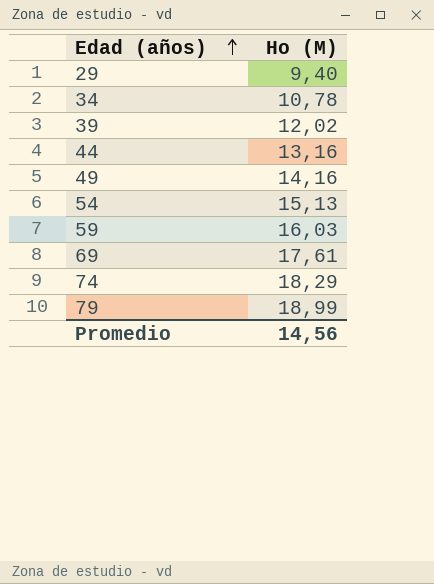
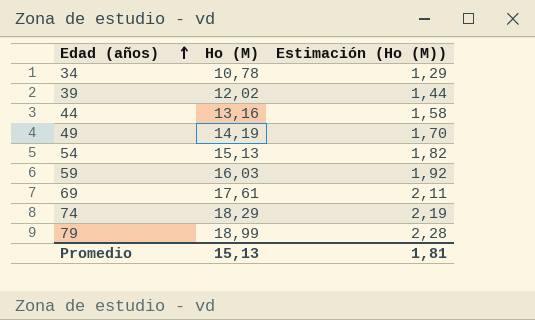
column Estimación (Ho (M)) | formula: none -> [Ho (M)] * 0,12
row 29: 9,40 -> none
49 | Ho (M): 14,16 -> 14,19
Promedio | Ho (M): 14,56 -> 15,13

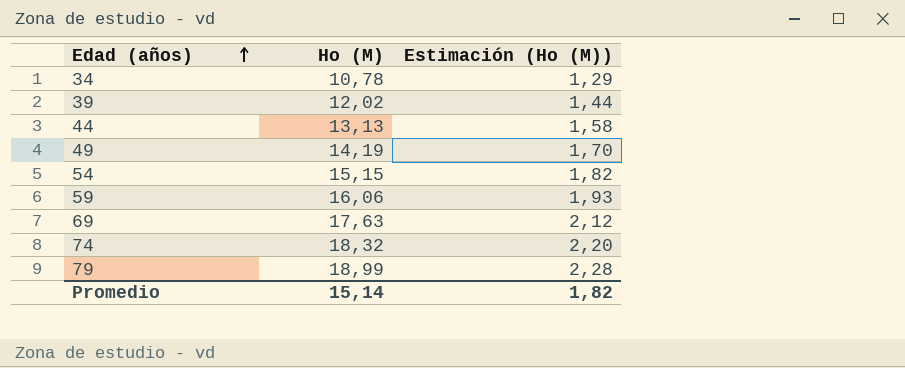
44 | Ho (M): 13,16 -> 13,13
54 | Ho (M): 15,13 -> 15,15
59 | Ho (M): 16,03 -> 16,06
59 | Estimación (Ho (M)): 1,92 -> 1,93
69 | Ho (M): 17,61 -> 17,63
69 | Estimación (Ho (M)): 2,11 -> 2,12
74 | Ho (M): 18,29 -> 18,32
74 | Estimación (Ho (M)): 2,19 -> 2,20
Promedio | Ho (M): 15,13 -> 15,14
Promedio | Estimación (Ho (M)): 1,81 -> 1,82

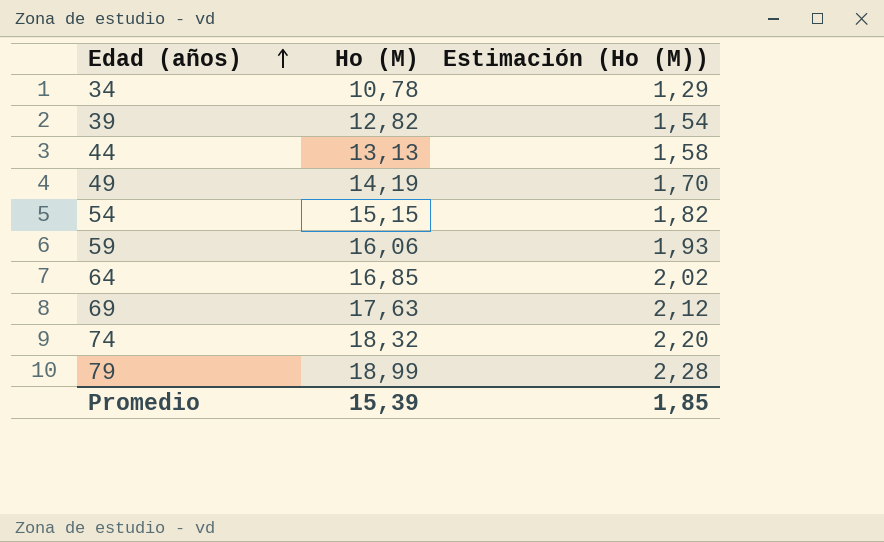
39 | Ho (M): 12,02 -> 12,82
39 | Estimación (Ho (M)): 1,44 -> 1,54
row 64: none -> 16,85 | 2,02
Promedio | Ho (M): 15,14 -> 15,39
Promedio | Estimación (Ho (M)): 1,82 -> 1,85

